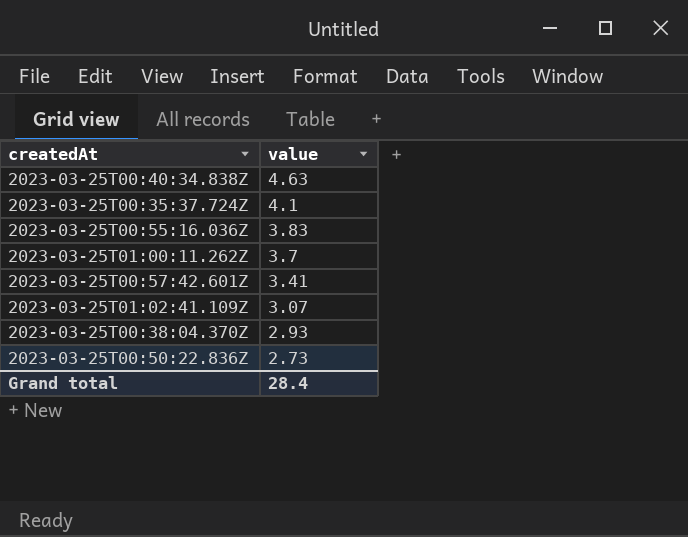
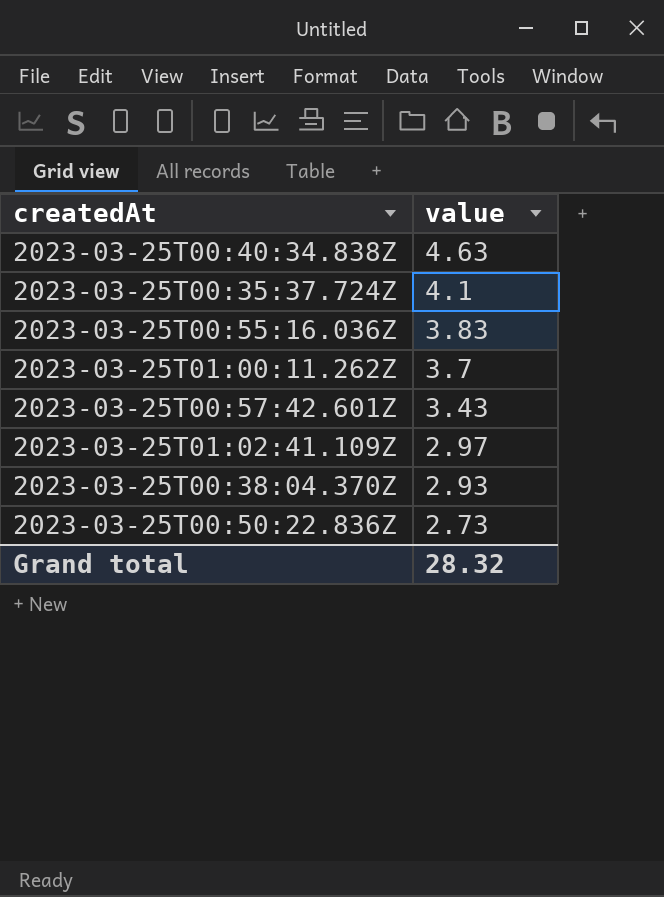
2023-03-25T00:57:42.601Z | value: 3.41 -> 3.43
2023-03-25T01:02:41.109Z | value: 3.07 -> 2.97
Grand total | value: 28.4 -> 28.32

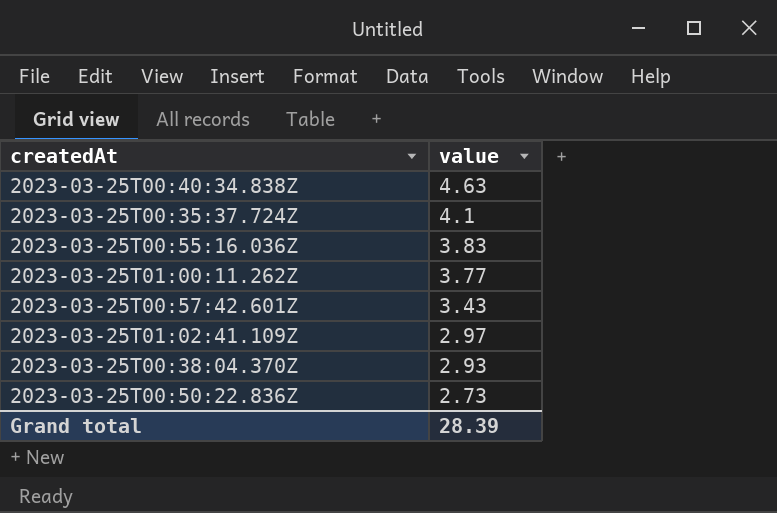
2023-03-25T01:00:11.262Z | value: 3.7 -> 3.77
Grand total | value: 28.32 -> 28.39

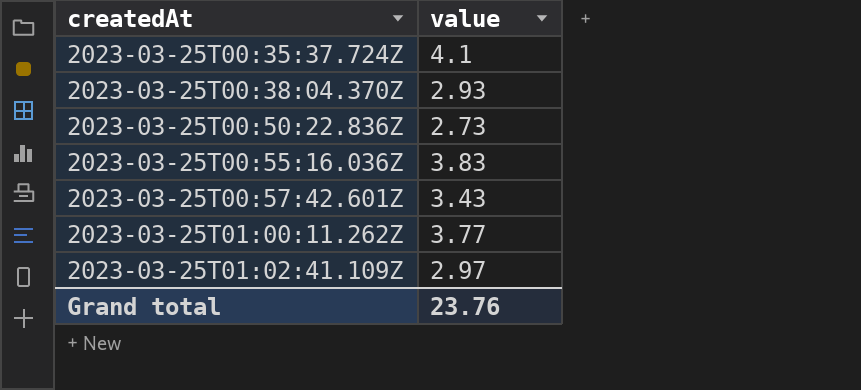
row order: value descending -> createdAt ascending
row 2023-03-25T00:40:34.838Z: 4.63 -> none
Grand total | value: 28.39 -> 23.76

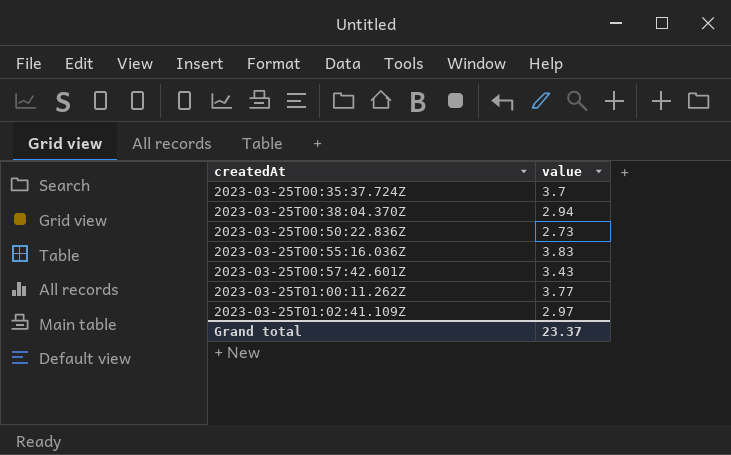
2023-03-25T00:35:37.724Z | value: 4.1 -> 3.7
2023-03-25T00:38:04.370Z | value: 2.93 -> 2.94
Grand total | value: 23.76 -> 23.37

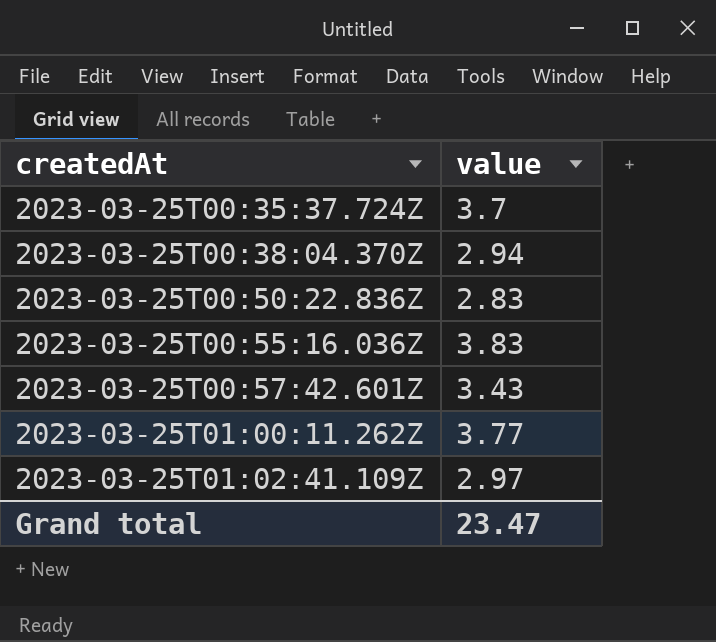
2023-03-25T00:50:22.836Z | value: 2.73 -> 2.83
Grand total | value: 23.37 -> 23.47

